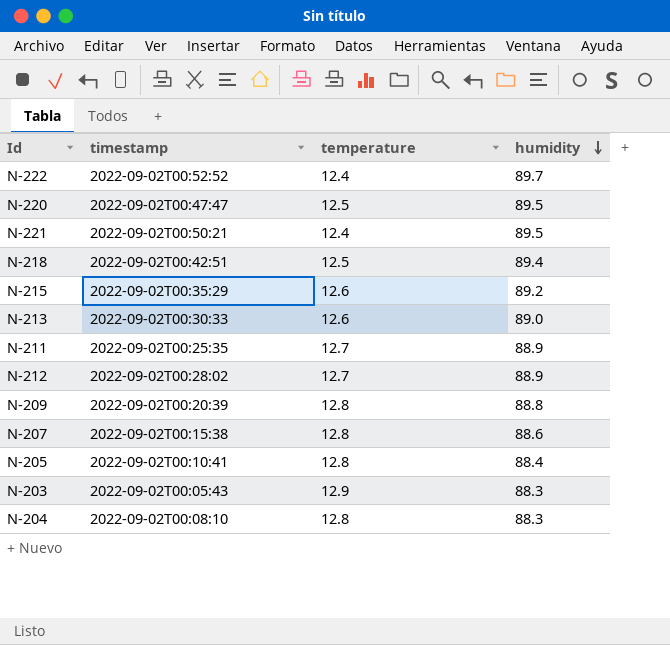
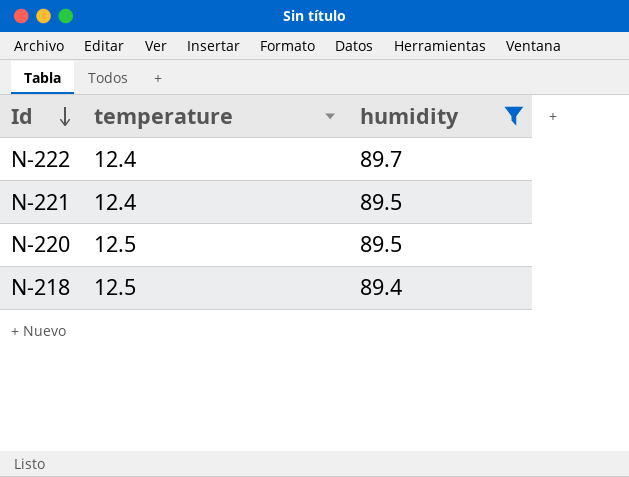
filter: none -> humidity >= 89.4
row order: humidity descending -> Id descending
column timestamp | position: 2 -> none

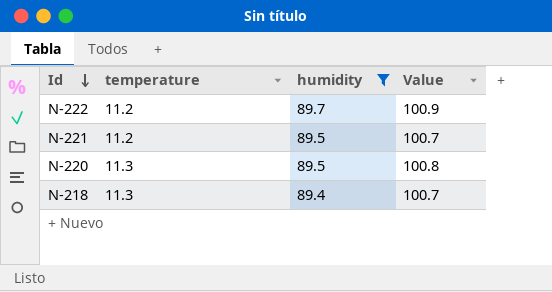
column Value | formula: none -> [temperature] + [humidity]
N-222 | temperature: 12.4 -> 11.2
N-221 | temperature: 12.4 -> 11.2
N-220 | temperature: 12.5 -> 11.3
N-218 | temperature: 12.5 -> 11.3

